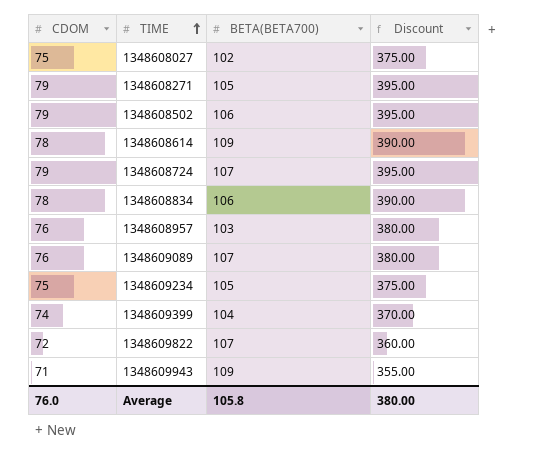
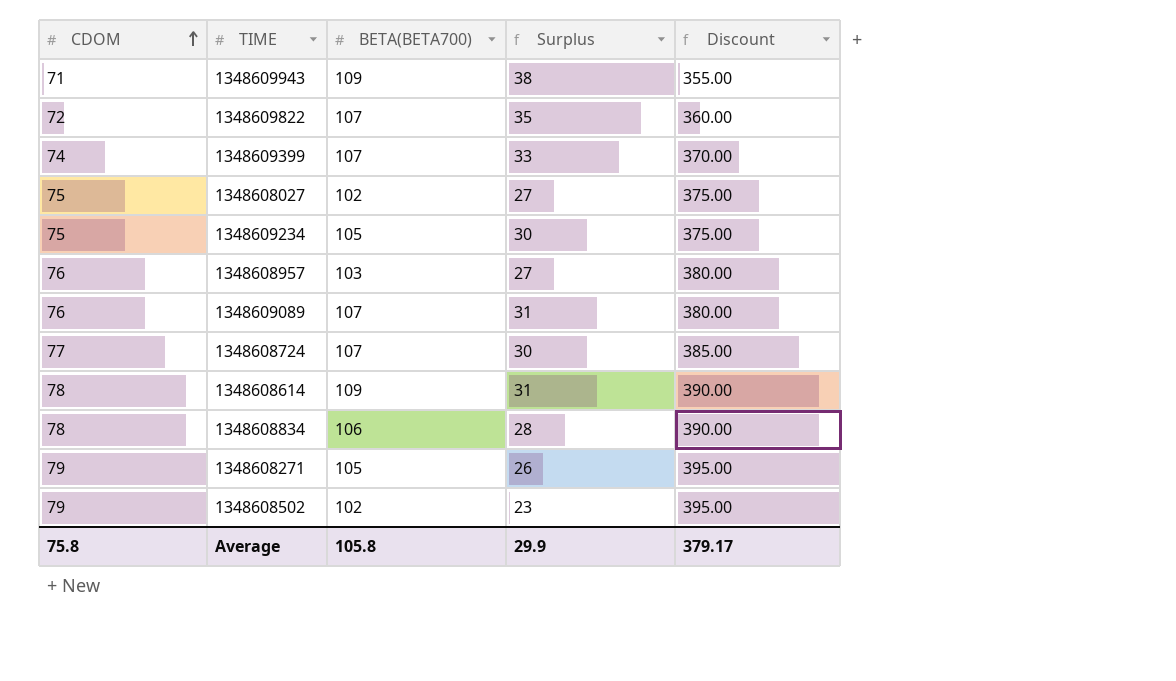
row order: TIME ascending -> CDOM ascending
column Surplus | formula: none -> [BETA(BETA700)] - [CDOM]
1348609399 | BETA(BETA700): 104 -> 107
1348608724 | CDOM: 79 -> 77
1348608724 | Discount: 395.00 -> 385.00
1348608502 | BETA(BETA700): 106 -> 102
Average | CDOM: 76.0 -> 75.8
Average | Discount: 380.00 -> 379.17

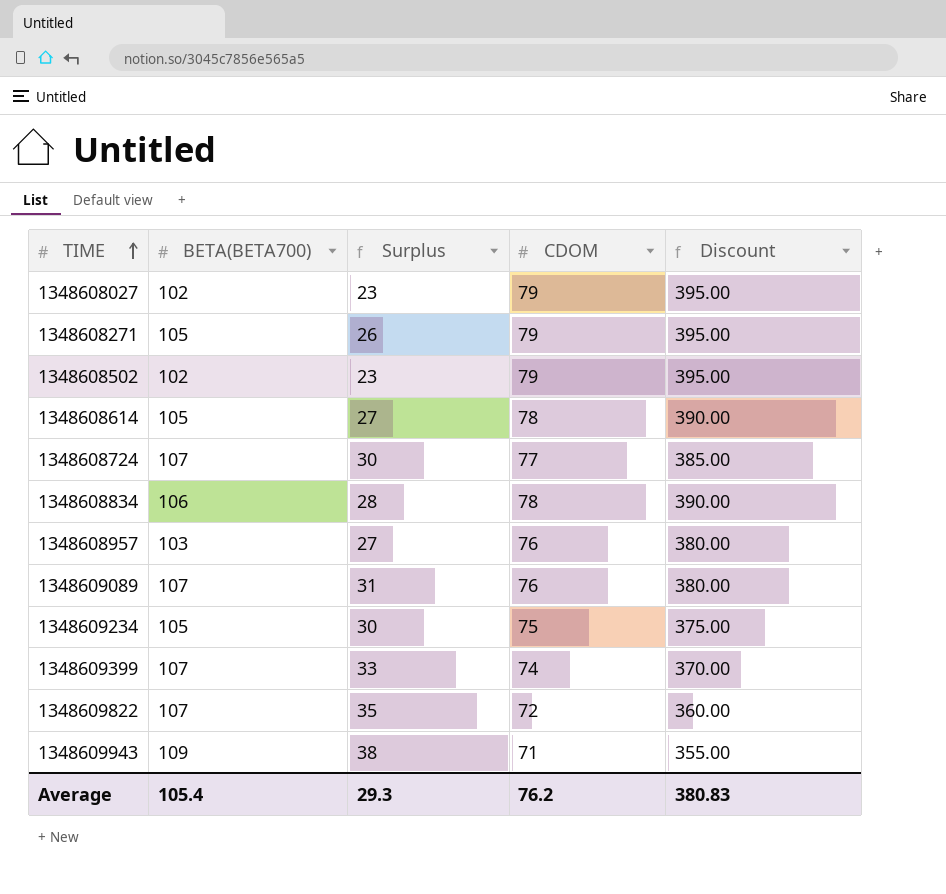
row order: CDOM ascending -> TIME ascending
column CDOM | position: 1 -> 4
1348608027 | Surplus: 27 -> 23
1348608027 | CDOM: 75 -> 79
1348608027 | Discount: 375.00 -> 395.00
1348608614 | BETA(BETA700): 109 -> 105
1348608614 | Surplus: 31 -> 27
Average | BETA(BETA700): 105.8 -> 105.4
Average | Surplus: 29.9 -> 29.3
Average | CDOM: 75.8 -> 76.2
Average | Discount: 379.17 -> 380.83

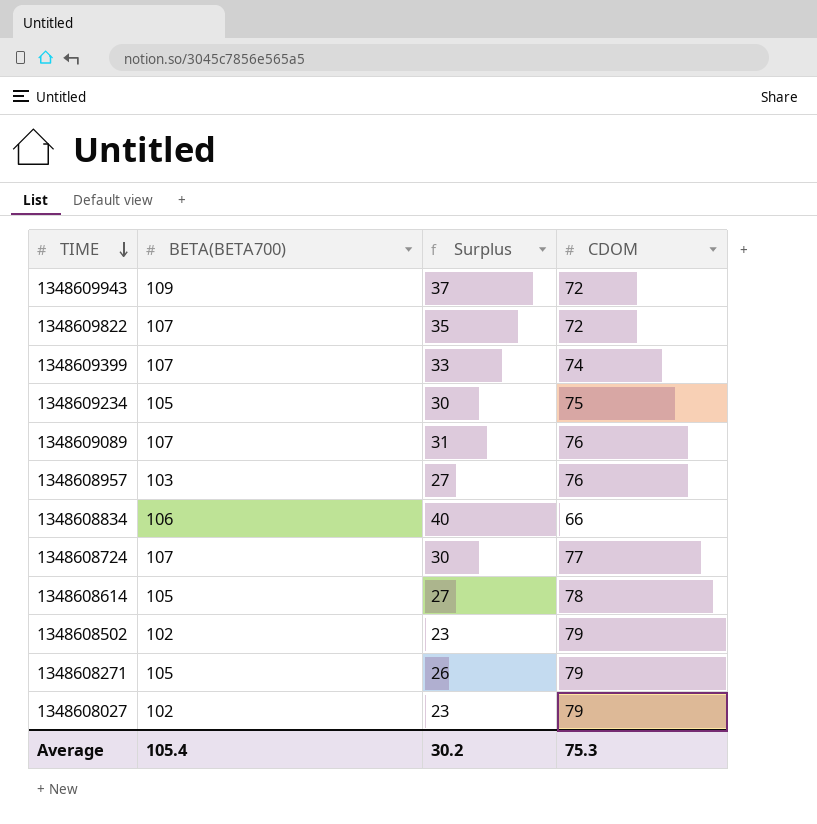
row order: TIME ascending -> TIME descending
column Discount | formula: [CDOM] * 5 -> none
1348609943 | Surplus: 38 -> 37
1348609943 | CDOM: 71 -> 72
1348608834 | Surplus: 28 -> 40
1348608834 | CDOM: 78 -> 66
Average | Surplus: 29.3 -> 30.2
Average | CDOM: 76.2 -> 75.3

